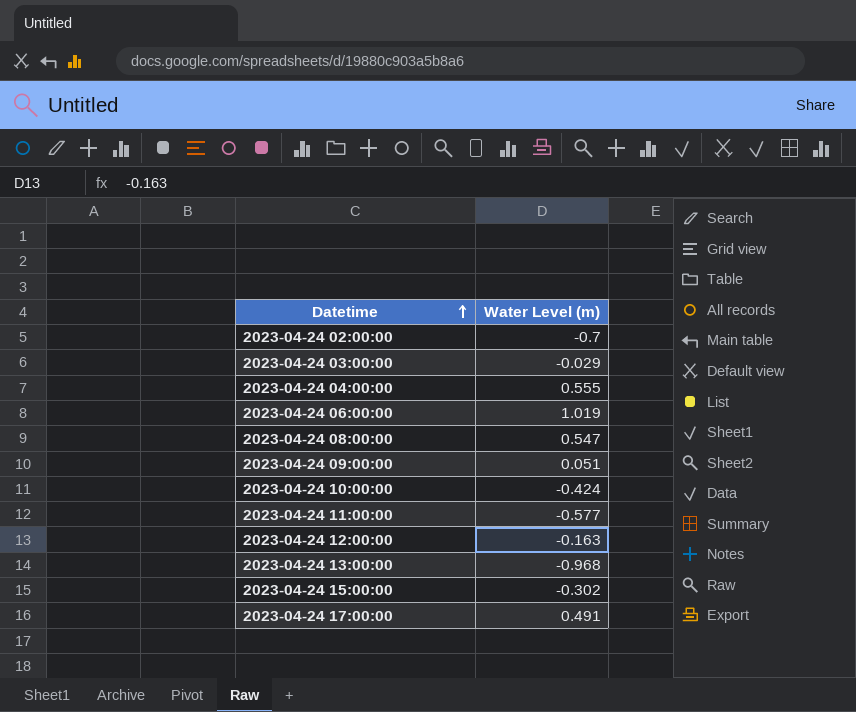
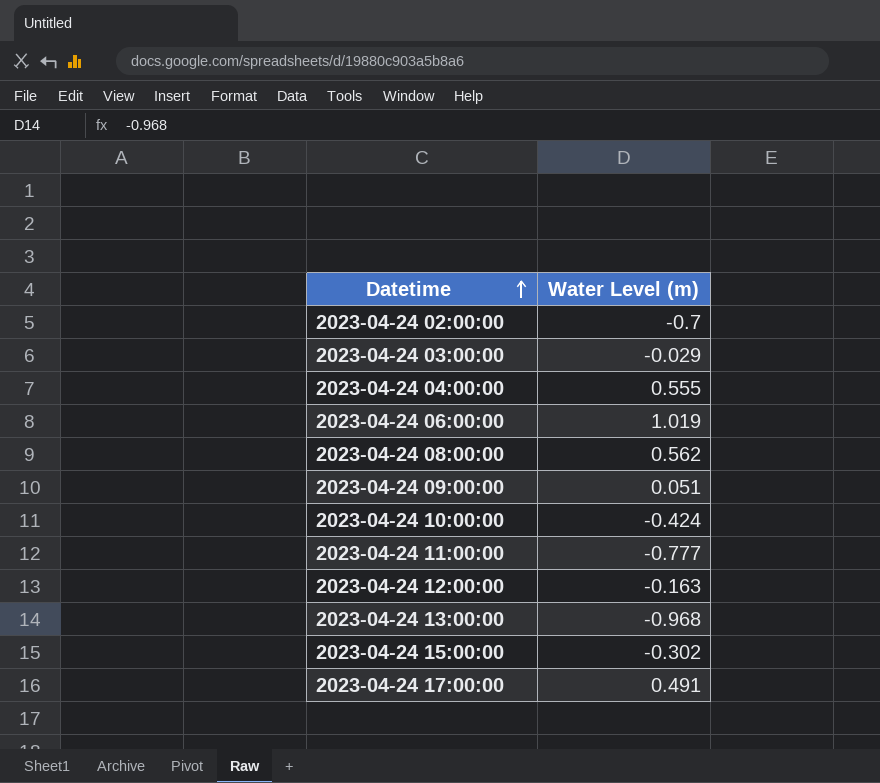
2023-04-24 08:00:00 | Water Level (m): 0.547 -> 0.562
2023-04-24 11:00:00 | Water Level (m): -0.577 -> -0.777

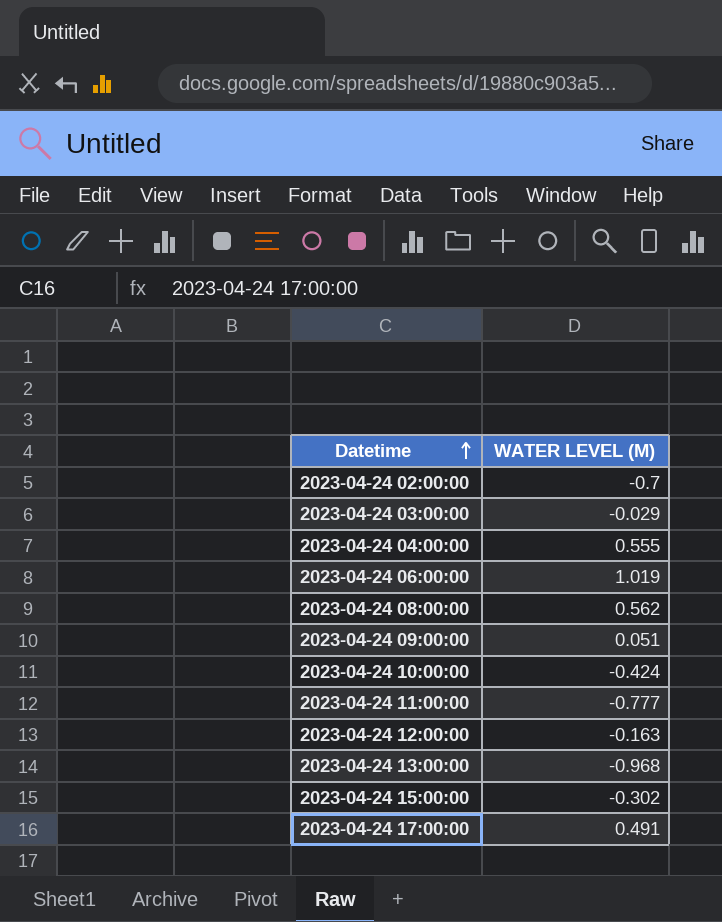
column name: Water Level (m) -> WATER LEVEL (M)

